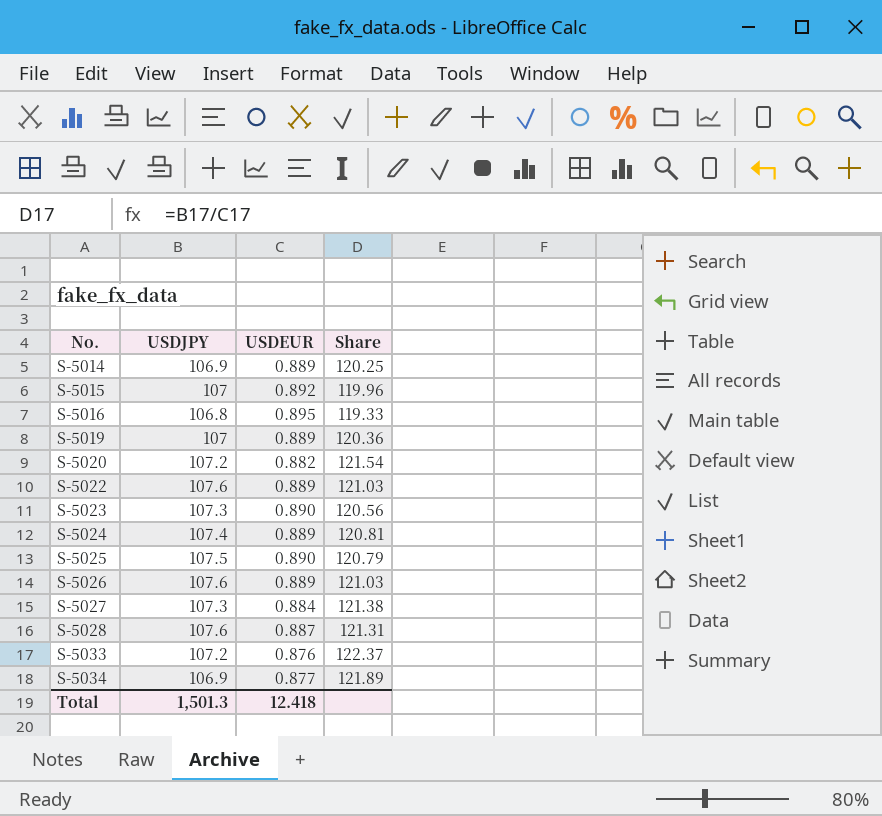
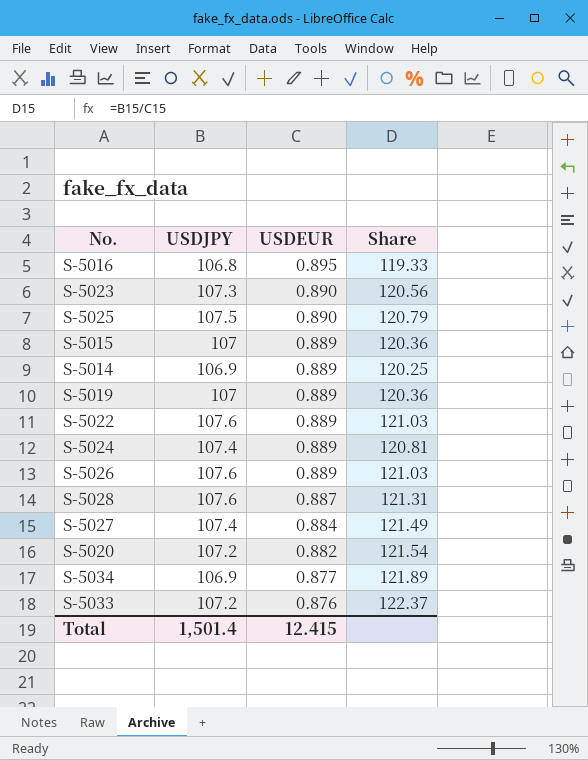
row order: No. ascending -> USDEUR descending
S-5015 | USDEUR: 0.892 -> 0.889
S-5015 | Share: 119.96 -> 120.36
S-5027 | USDJPY: 107.3 -> 107.4
S-5027 | Share: 121.38 -> 121.49
Total | USDJPY: 1,501.3 -> 1,501.4
Total | USDEUR: 12.418 -> 12.415

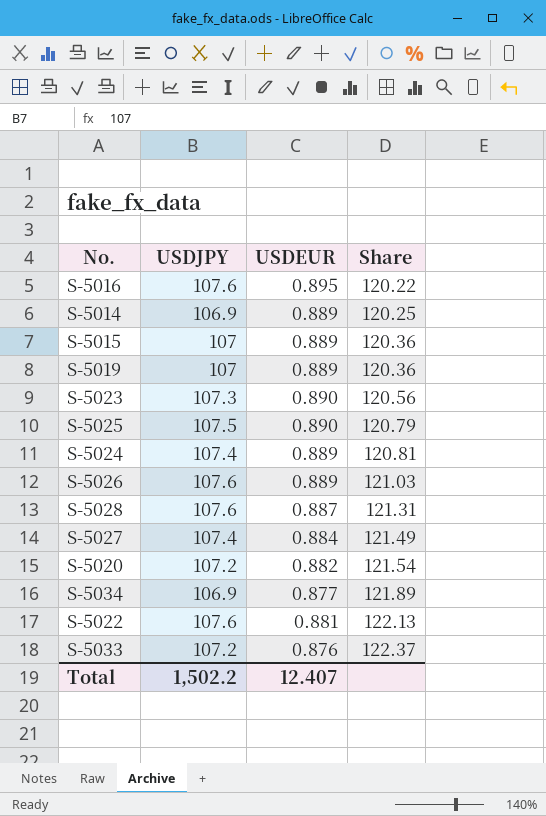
row order: USDEUR descending -> Share ascending
S-5016 | USDJPY: 106.8 -> 107.6
S-5016 | Share: 119.33 -> 120.22
S-5022 | USDEUR: 0.889 -> 0.881
S-5022 | Share: 121.03 -> 122.13
Total | USDJPY: 1,501.4 -> 1,502.2
Total | USDEUR: 12.415 -> 12.407

